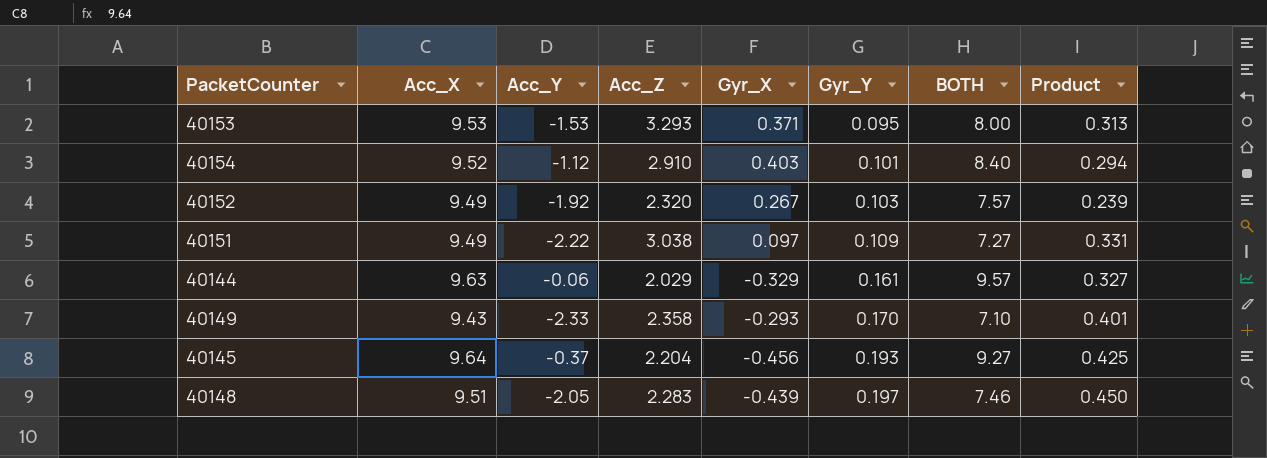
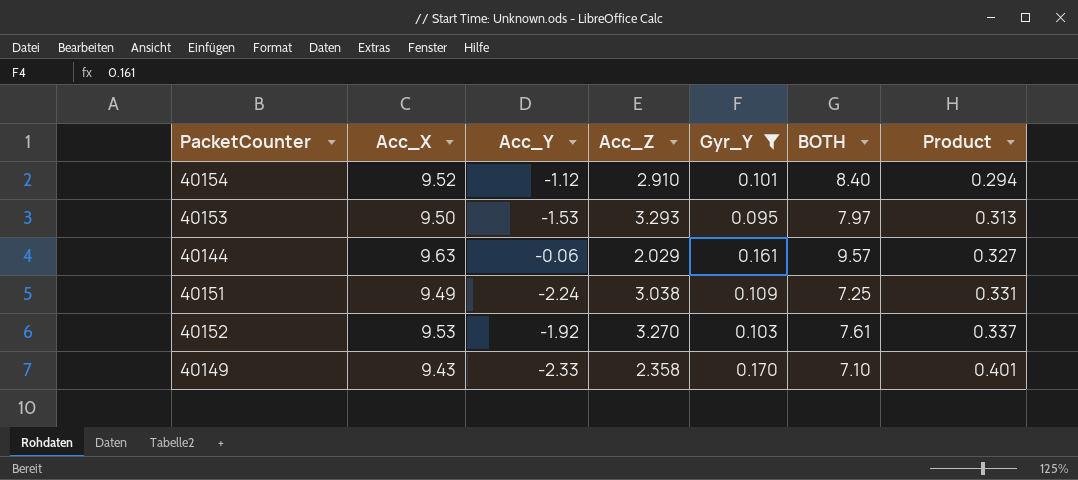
filter: none -> Gyr_Y <= 0.170
row order: Gyr_Y ascending -> Product ascending
column Gyr_X | position: 5 -> none
40153 | Acc_X: 9.53 -> 9.50
40153 | BOTH: 8.00 -> 7.97
40151 | Acc_Y: -2.22 -> -2.24
40151 | BOTH: 7.27 -> 7.25
40152 | Acc_X: 9.49 -> 9.53
40152 | Acc_Z: 2.320 -> 3.270
40152 | BOTH: 7.57 -> 7.61
40152 | Product: 0.239 -> 0.337

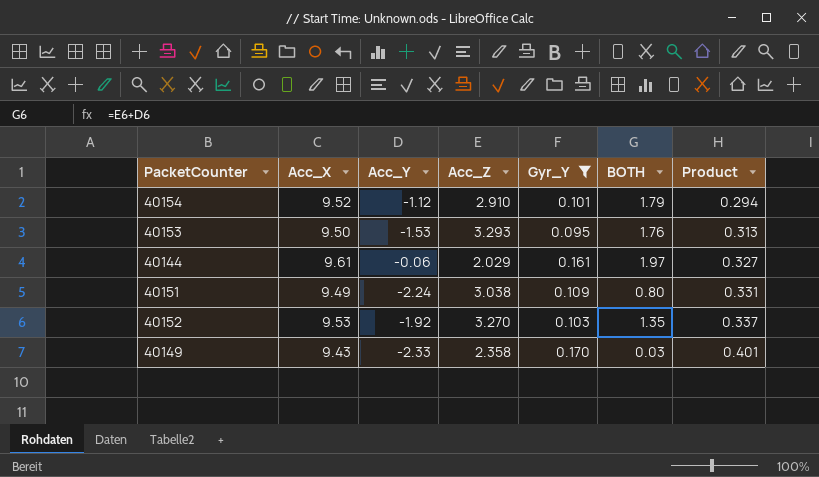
column BOTH | formula: [Acc_X] + [Acc_Y] -> [Acc_Y] + [Acc_Z]
40144 | Acc_X: 9.63 -> 9.61

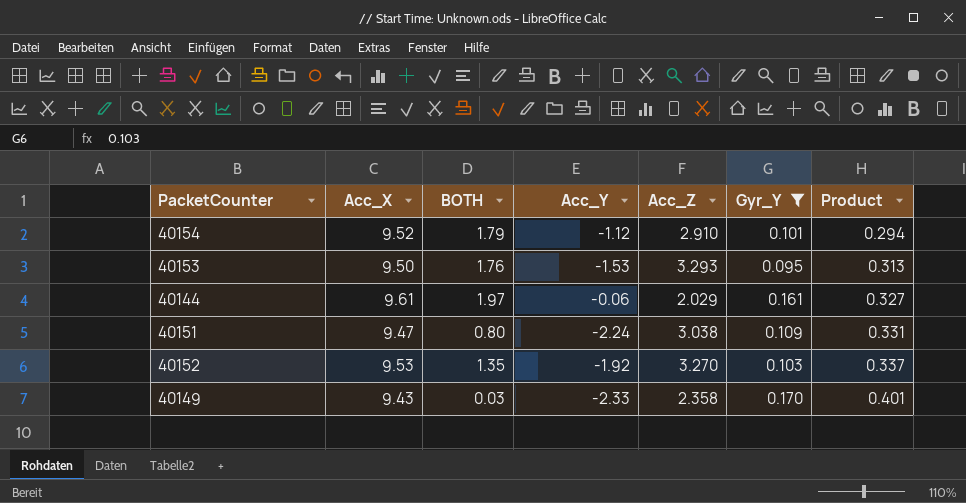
column BOTH | position: 6 -> 3
40151 | Acc_X: 9.49 -> 9.47

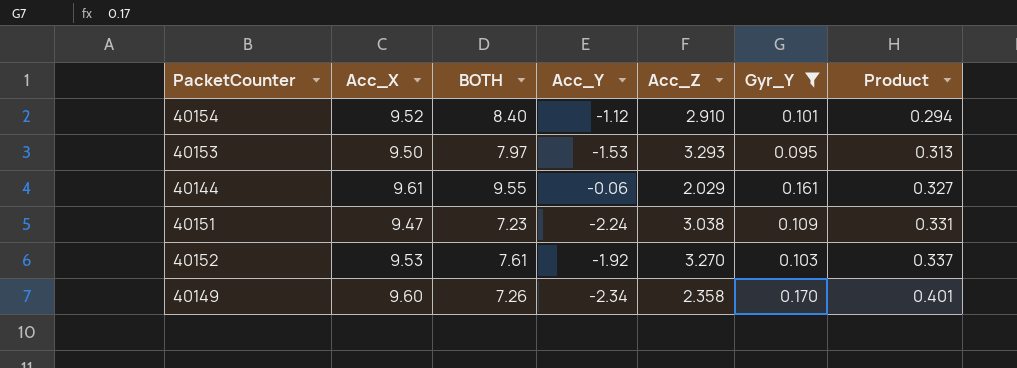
column BOTH | formula: [Acc_Y] + [Acc_Z] -> [Acc_X] + [Acc_Y]
40149 | Acc_X: 9.43 -> 9.60
40149 | Acc_Y: -2.33 -> -2.34

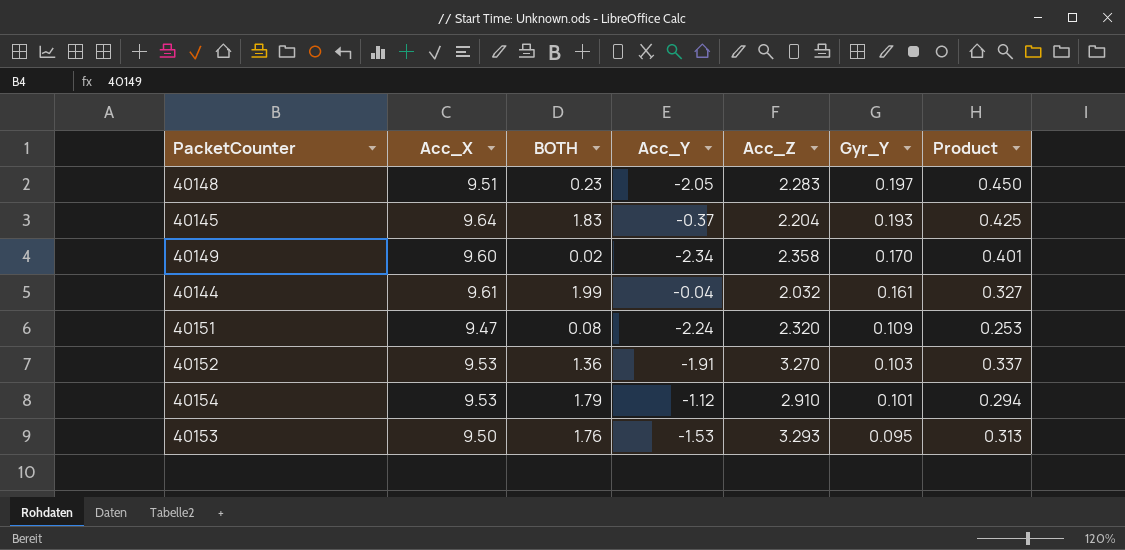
filter: Gyr_Y <= 0.170 -> none
row order: Product ascending -> Gyr_Y descending
column BOTH | formula: [Acc_X] + [Acc_Y] -> [Acc_Y] + [Acc_Z]
40144 | Acc_Y: -0.06 -> -0.04
40144 | Acc_Z: 2.029 -> 2.032
40151 | Acc_Z: 3.038 -> 2.320
40151 | Product: 0.331 -> 0.253
40152 | Acc_Y: -1.92 -> -1.91
40154 | Acc_X: 9.52 -> 9.53

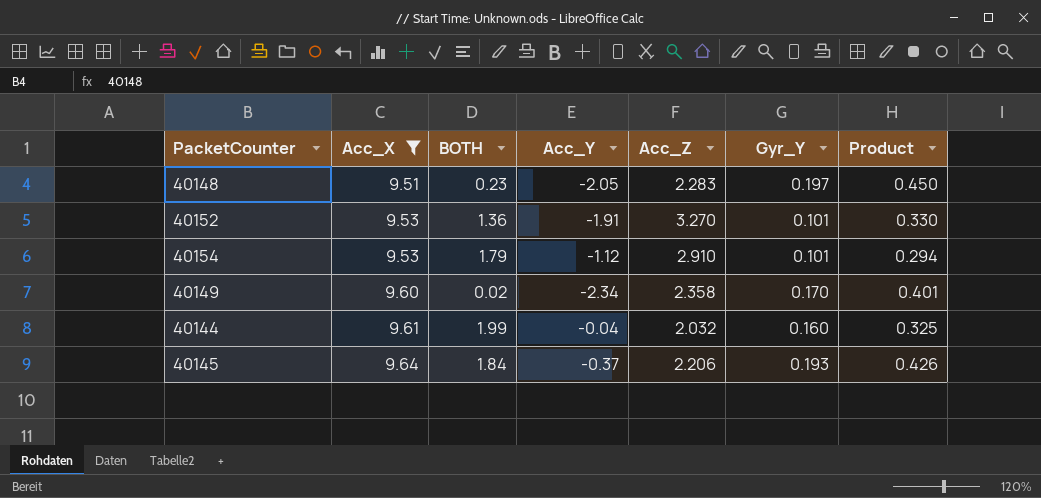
filter: none -> Acc_X >= 9.51
row order: Gyr_Y descending -> Acc_X ascending
40152 | Gyr_Y: 0.103 -> 0.101
40152 | Product: 0.337 -> 0.330
40144 | Gyr_Y: 0.161 -> 0.160
40144 | Product: 0.327 -> 0.325
40145 | BOTH: 1.83 -> 1.84
40145 | Acc_Z: 2.204 -> 2.206
40145 | Product: 0.425 -> 0.426

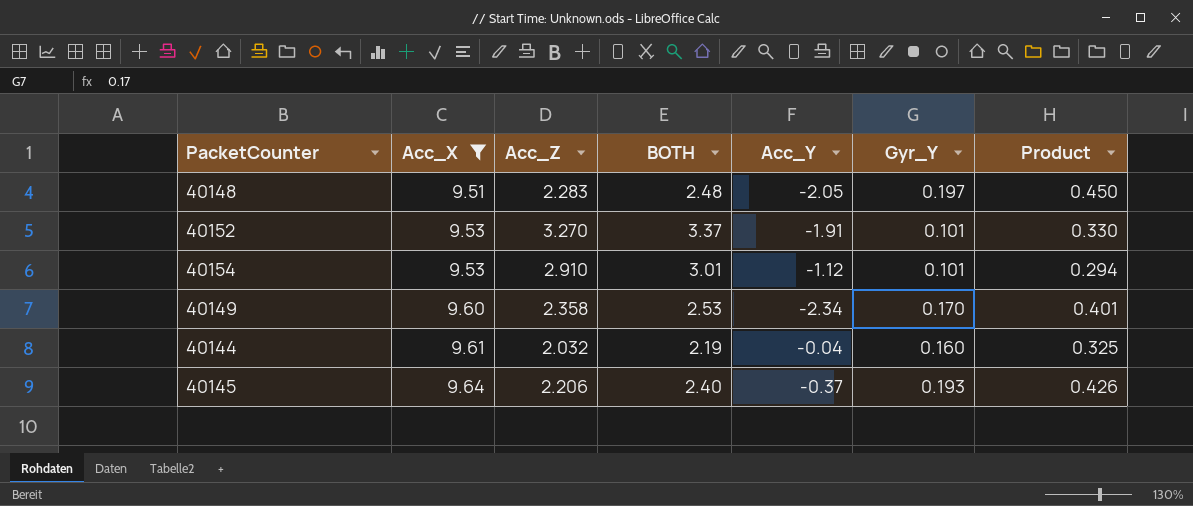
column Acc_Z | position: 5 -> 3
column BOTH | formula: [Acc_Y] + [Acc_Z] -> [Acc_Z] + [Gyr_Y]

